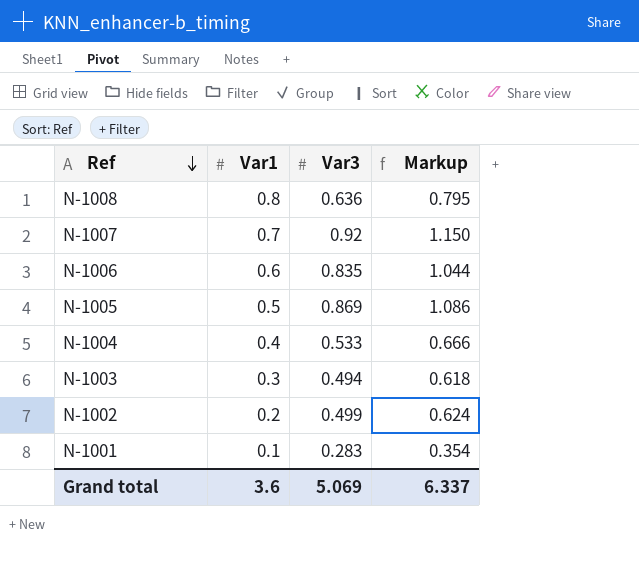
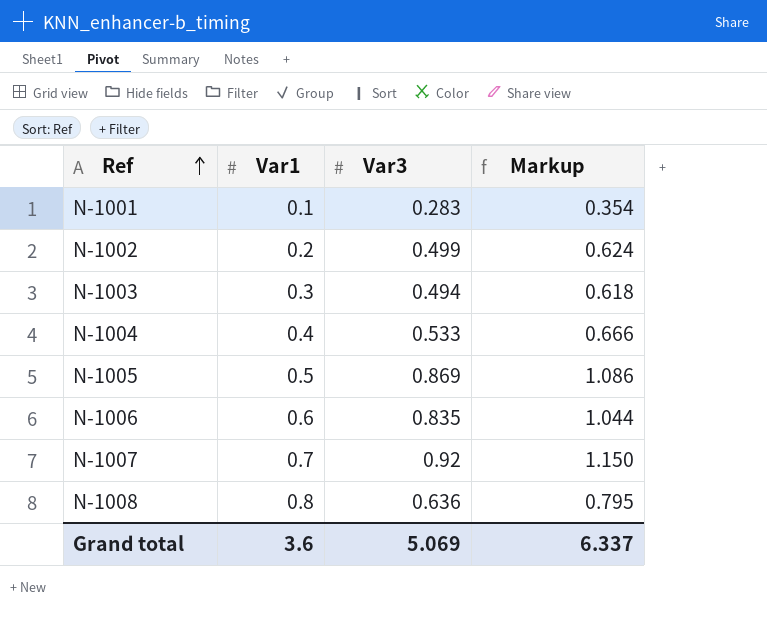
row order: Ref descending -> Ref ascending

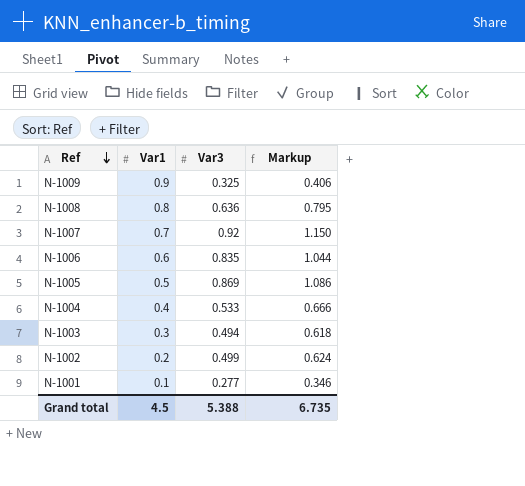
row order: Ref ascending -> Ref descending
row N-1009: none -> 0.9 | 0.325 | 0.406
N-1001 | Var3: 0.283 -> 0.277
N-1001 | Markup: 0.354 -> 0.346
Grand total | Var1: 3.6 -> 4.5
Grand total | Var3: 5.069 -> 5.388
Grand total | Markup: 6.337 -> 6.735

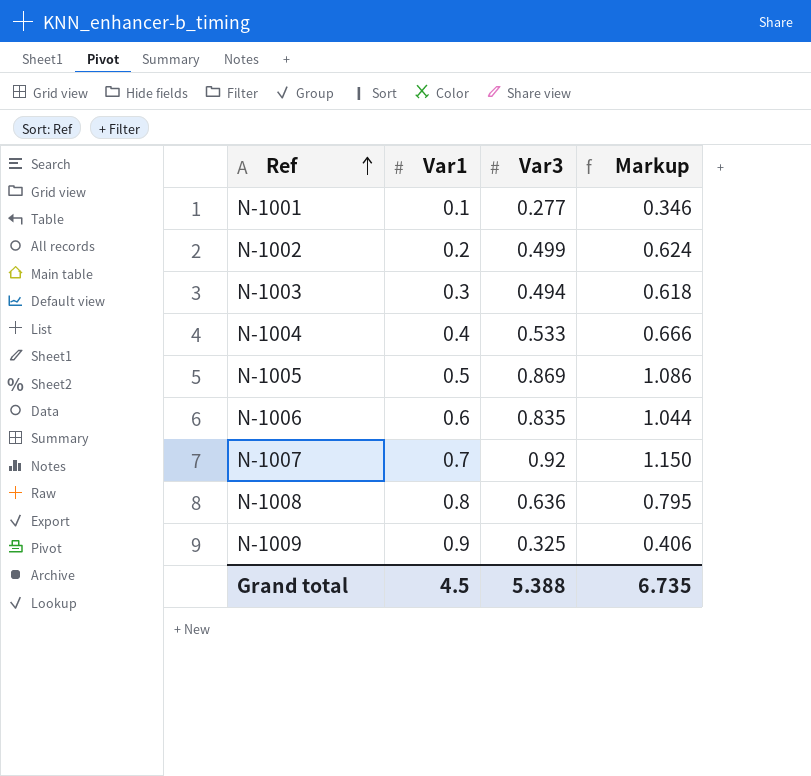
row order: Ref descending -> Ref ascending

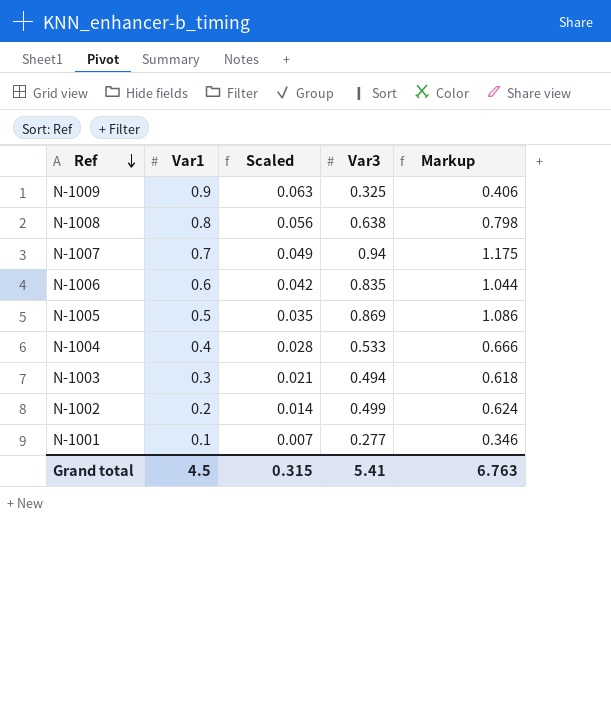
row order: Ref ascending -> Ref descending
column Scaled | formula: none -> [Var1] * 0.07
N-1008 | Var3: 0.636 -> 0.638
N-1008 | Markup: 0.795 -> 0.798
N-1007 | Var3: 0.92 -> 0.94
N-1007 | Markup: 1.150 -> 1.175
Grand total | Var3: 5.388 -> 5.41
Grand total | Markup: 6.735 -> 6.763

